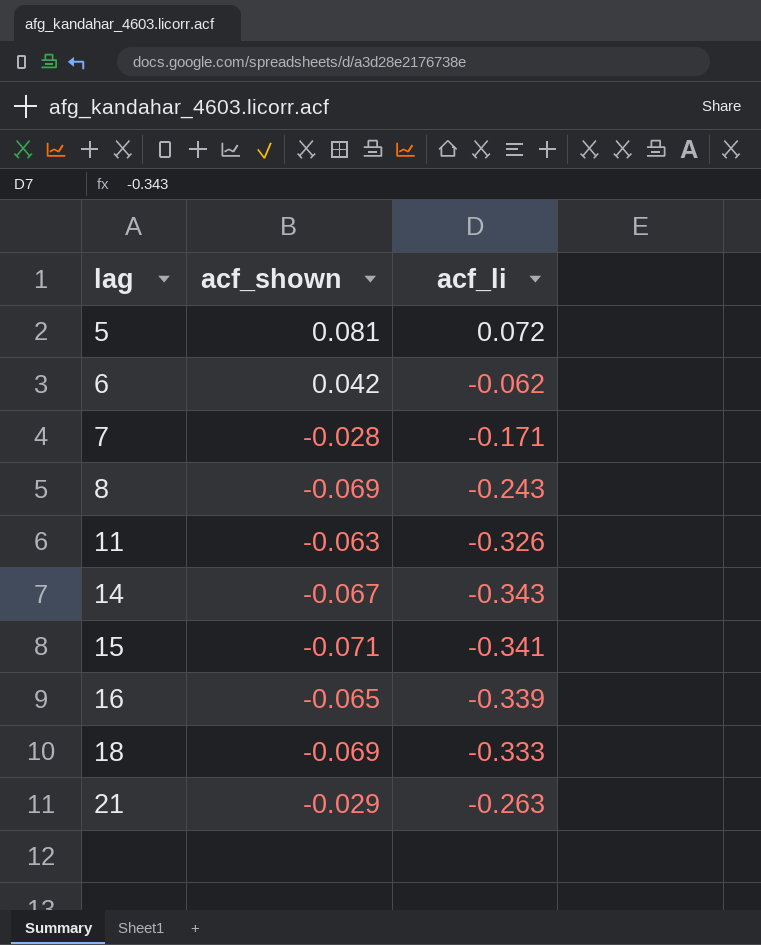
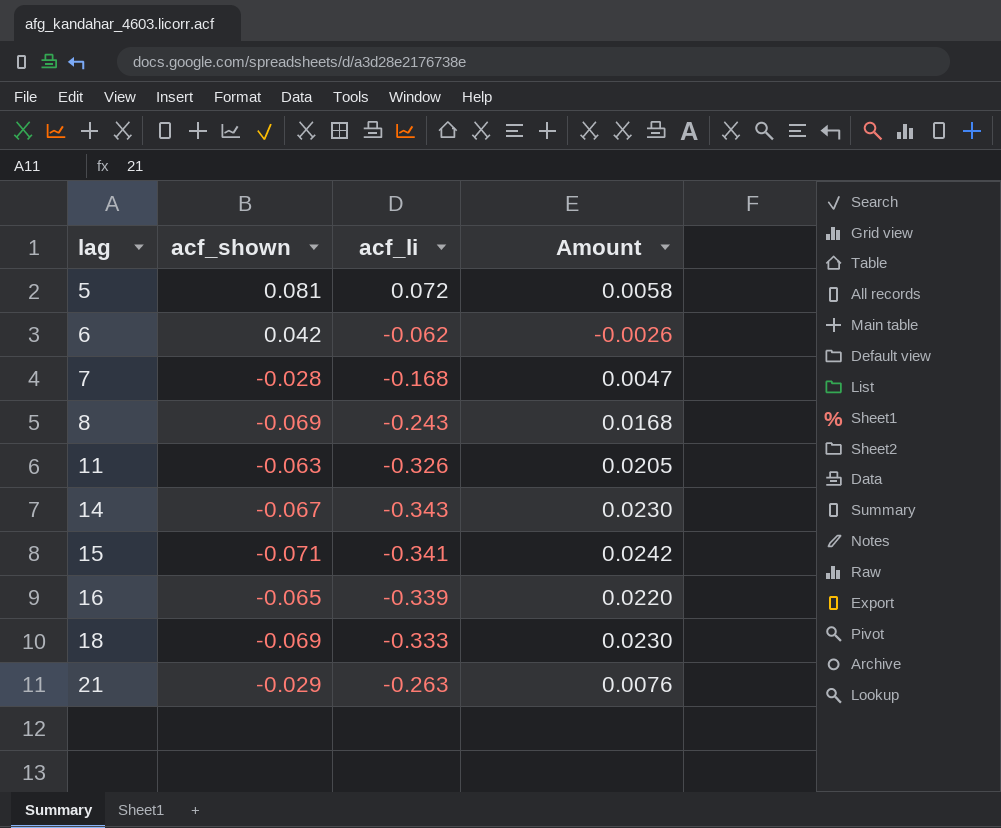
column Amount | formula: none -> [acf_shown] * [acf_li]
7 | acf_li: -0.171 -> -0.168

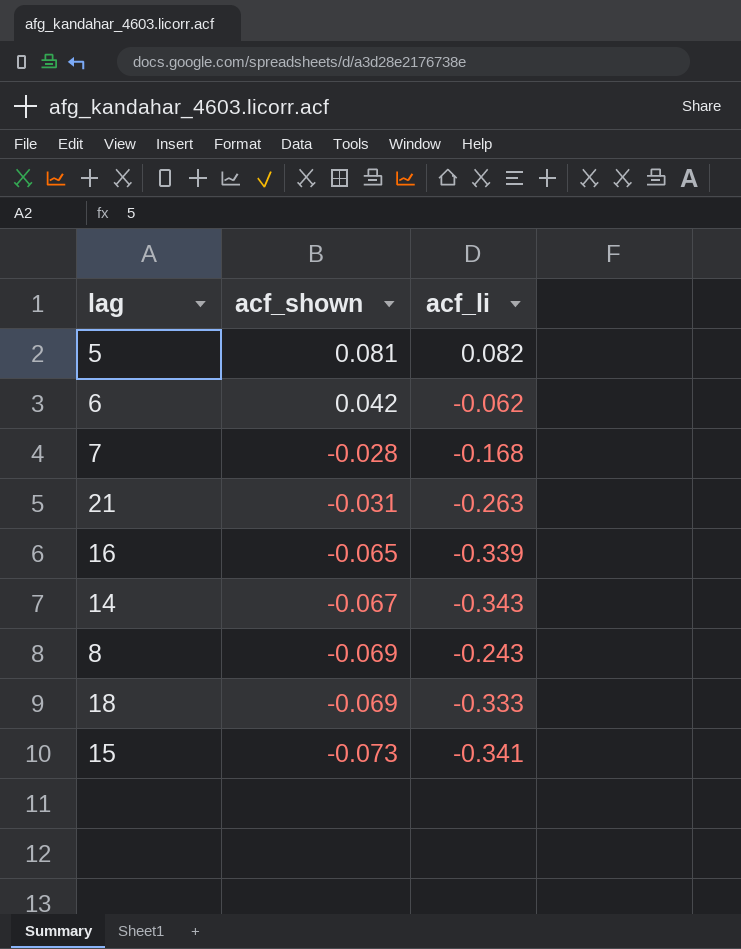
row order: lag ascending -> acf_shown descending
column Amount | formula: [acf_shown] * [acf_li] -> none
row 11: -0.063 | -0.326 | 0.0205 -> none
5 | acf_li: 0.072 -> 0.082
21 | acf_shown: -0.029 -> -0.031
15 | acf_shown: -0.071 -> -0.073

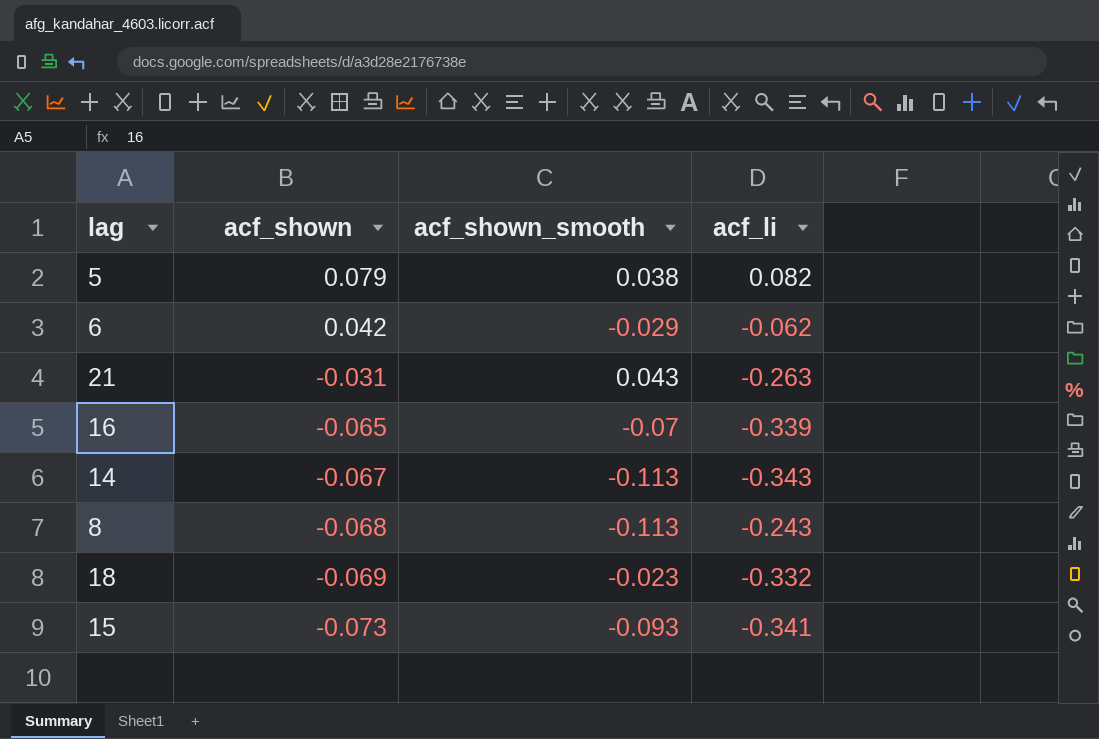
column acf_shown_smooth | position: none -> 3
row 7: -0.028 | -0.168 -> none
5 | acf_shown: 0.081 -> 0.079
8 | acf_shown: -0.069 -> -0.068
18 | acf_li: -0.333 -> -0.332

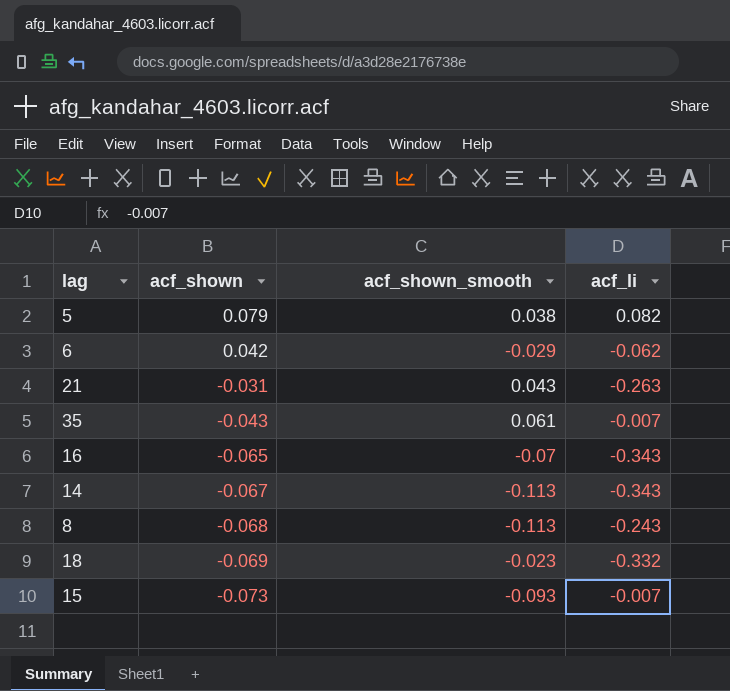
row 35: none -> -0.043 | 0.061 | -0.007
16 | acf_li: -0.339 -> -0.343
15 | acf_li: -0.341 -> -0.007

